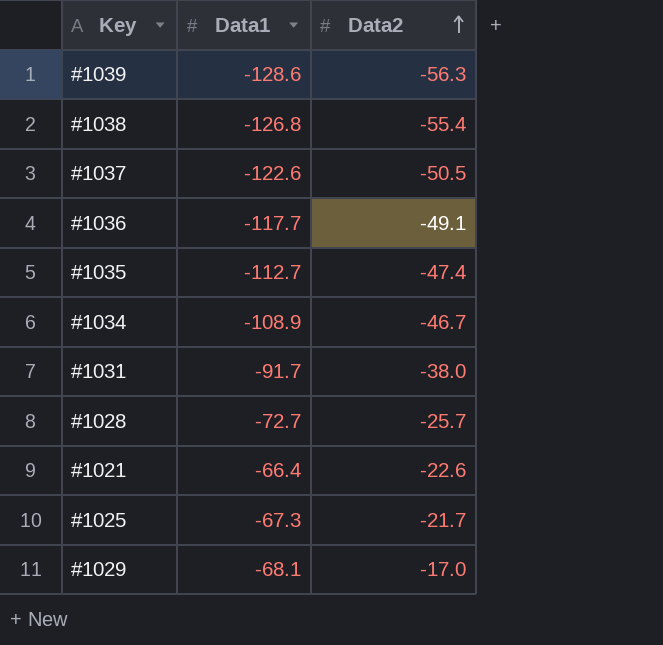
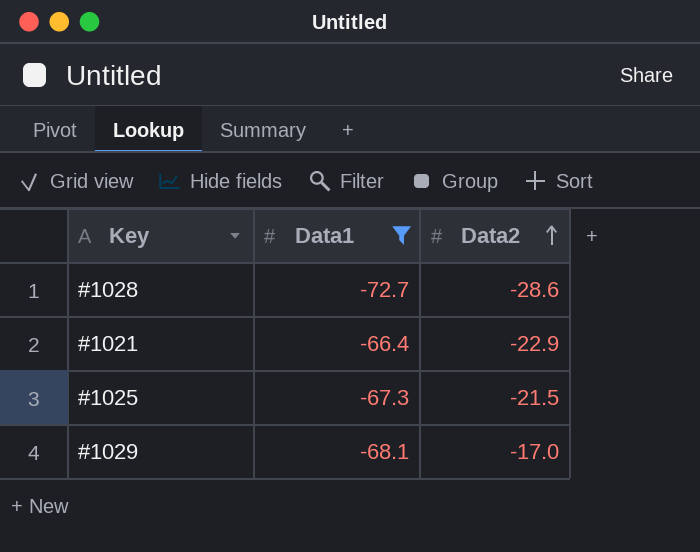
filter: none -> Data1 >= -72.7
#1028 | Data2: -25.7 -> -28.6
#1021 | Data2: -22.6 -> -22.9
#1025 | Data2: -21.7 -> -21.5

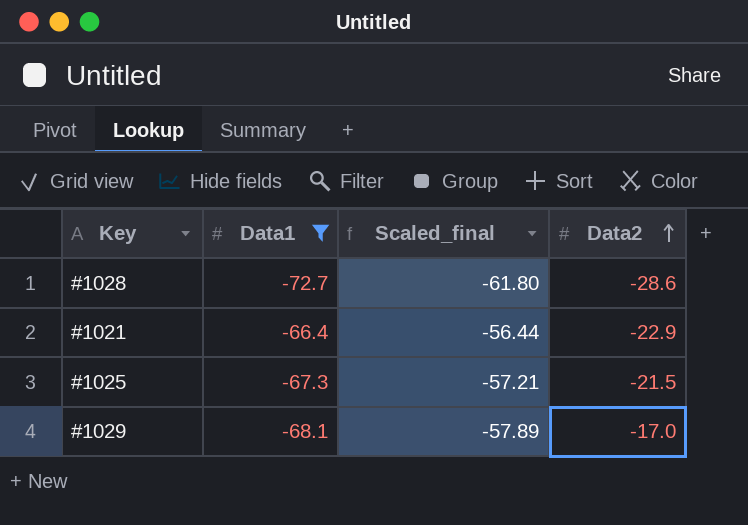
column Scaled_final | formula: none -> [Data1] * 0.85

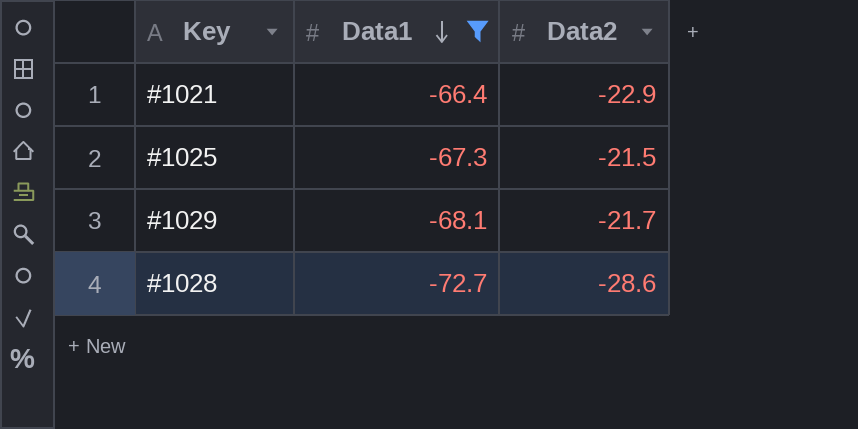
row order: Data2 ascending -> Data1 descending
column Scaled_final | formula: [Data1] * 0.85 -> none
#1029 | Data2: -17.0 -> -21.7

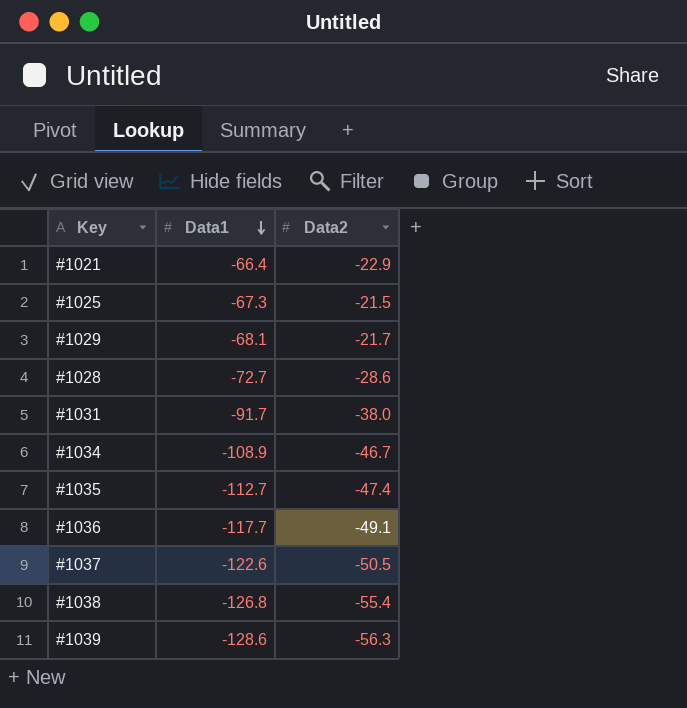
filter: Data1 >= -72.7 -> none

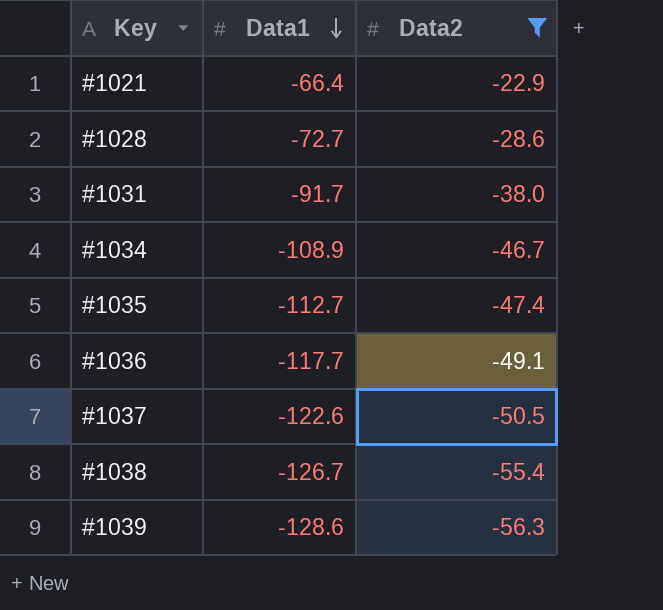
filter: none -> Data2 <= -22.9
#1038 | Data1: -126.8 -> -126.7

